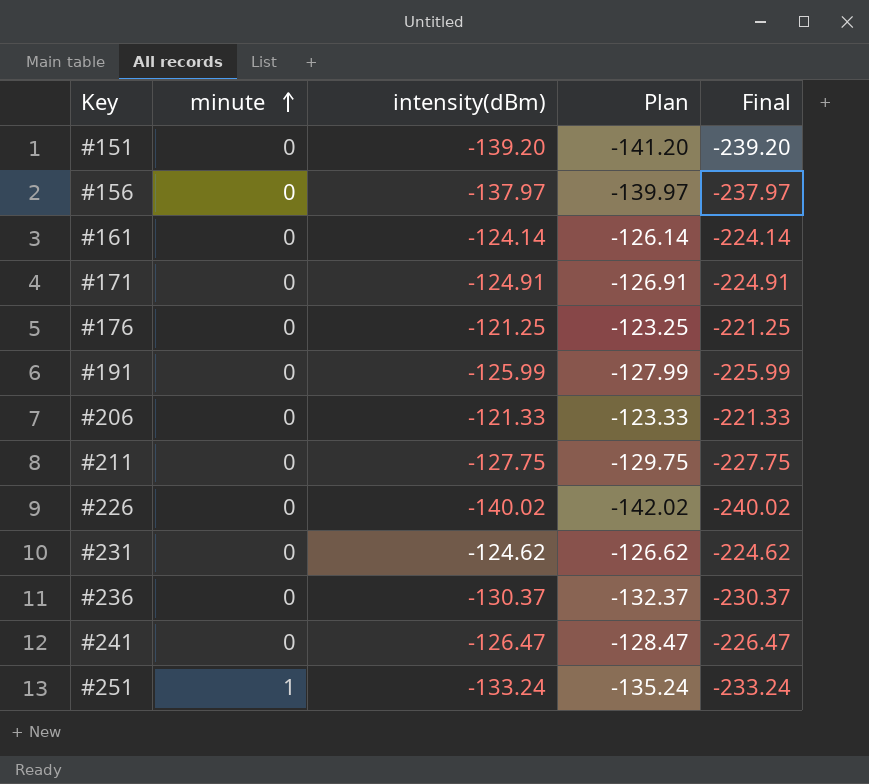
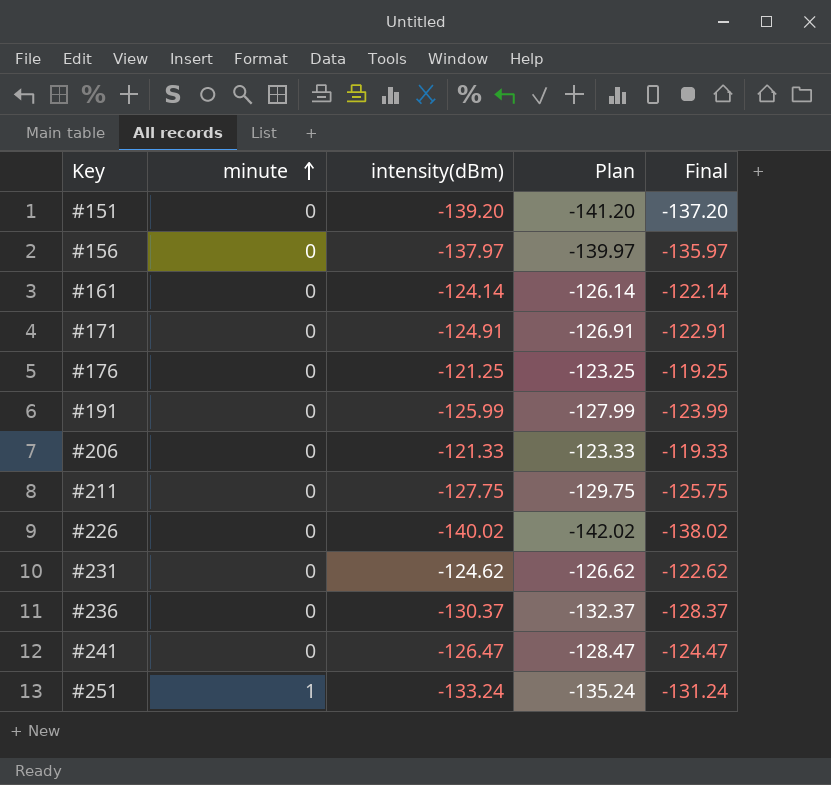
column Final | formula: [intensity(dBm)] - 100 -> [intensity(dBm)] + 2

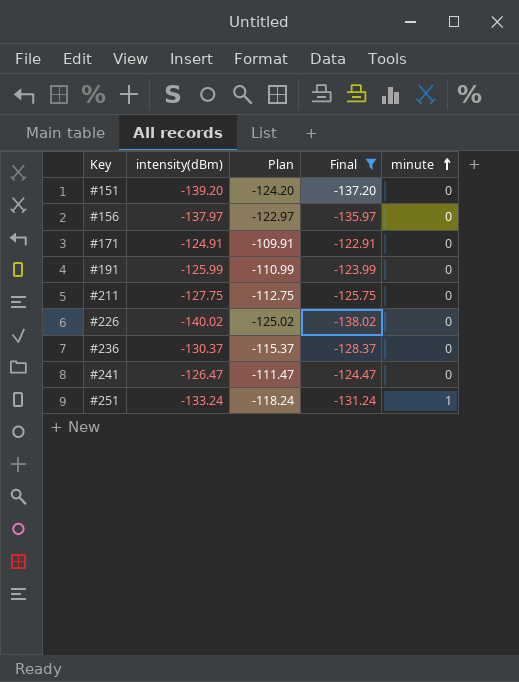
filter: none -> Final <= -122.91
column Plan | formula: [intensity(dBm)] - 2 -> [intensity(dBm)] + 15
column minute | position: 2 -> 5

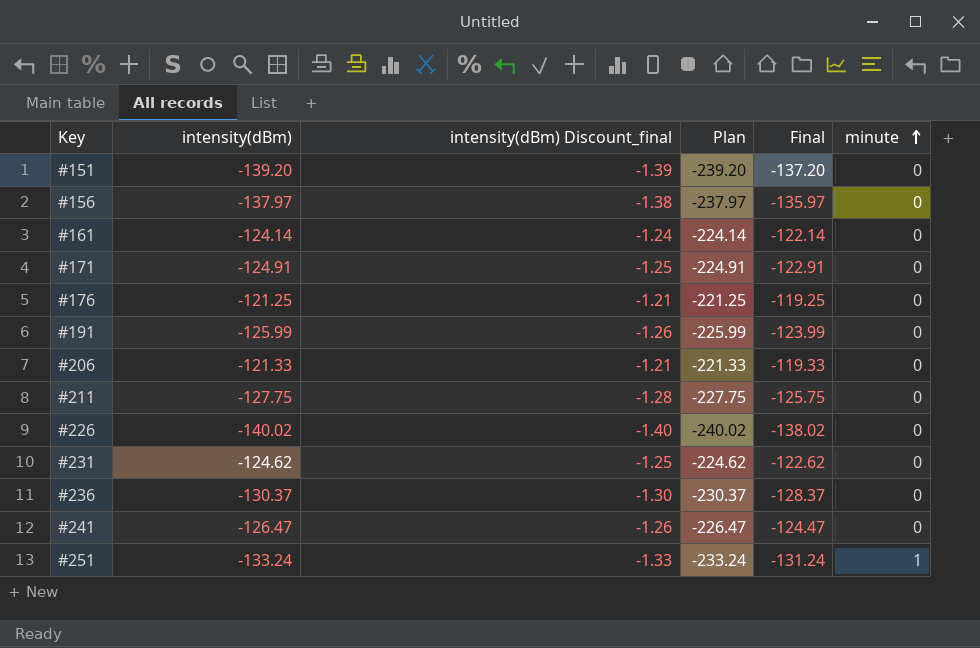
filter: Final <= -122.91 -> none
column intensity(dBm) Discount_final | formula: none -> [intensity(dBm)] * 0.01
column Plan | formula: [intensity(dBm)] + 15 -> [intensity(dBm)] - 100

